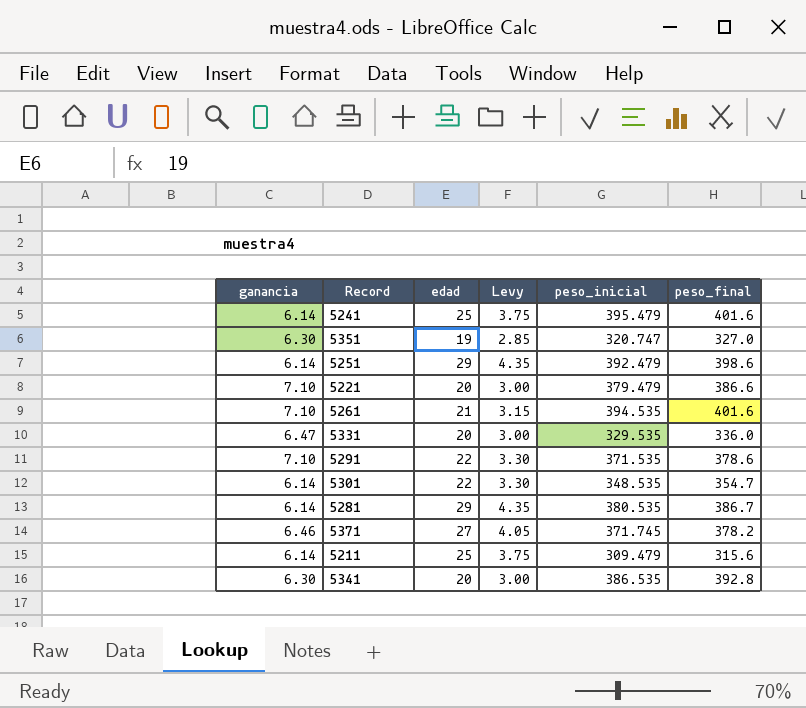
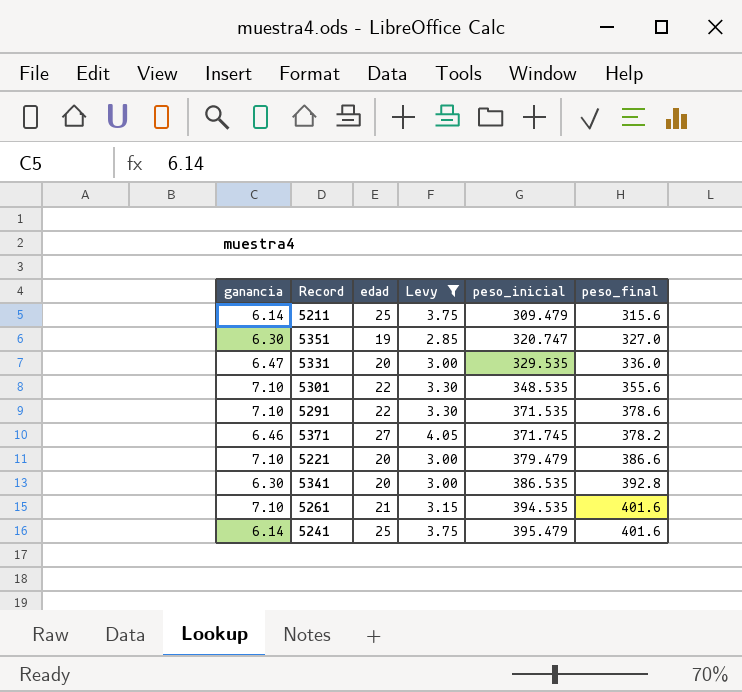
filter: none -> Levy != 4.35
row order: none -> peso_inicial ascending
5301 | ganancia: 6.14 -> 7.10
5301 | peso_final: 354.7 -> 355.6

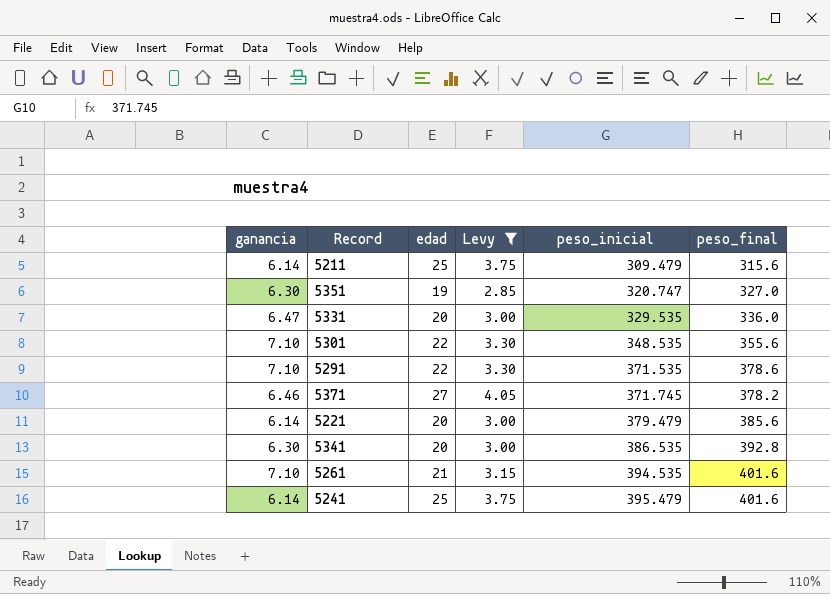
5221 | ganancia: 7.10 -> 6.14
5221 | peso_final: 386.6 -> 385.6

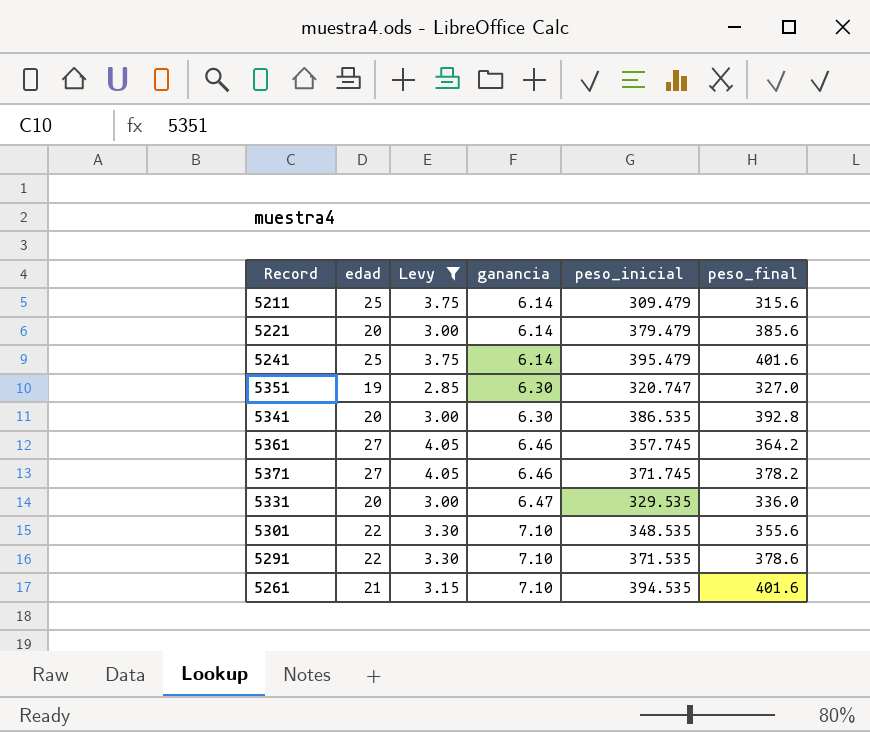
row order: peso_inicial ascending -> ganancia ascending
column ganancia | position: 1 -> 4
row 5361: none -> 27 | 4.05 | 6.46 | 357.745 | 364.2

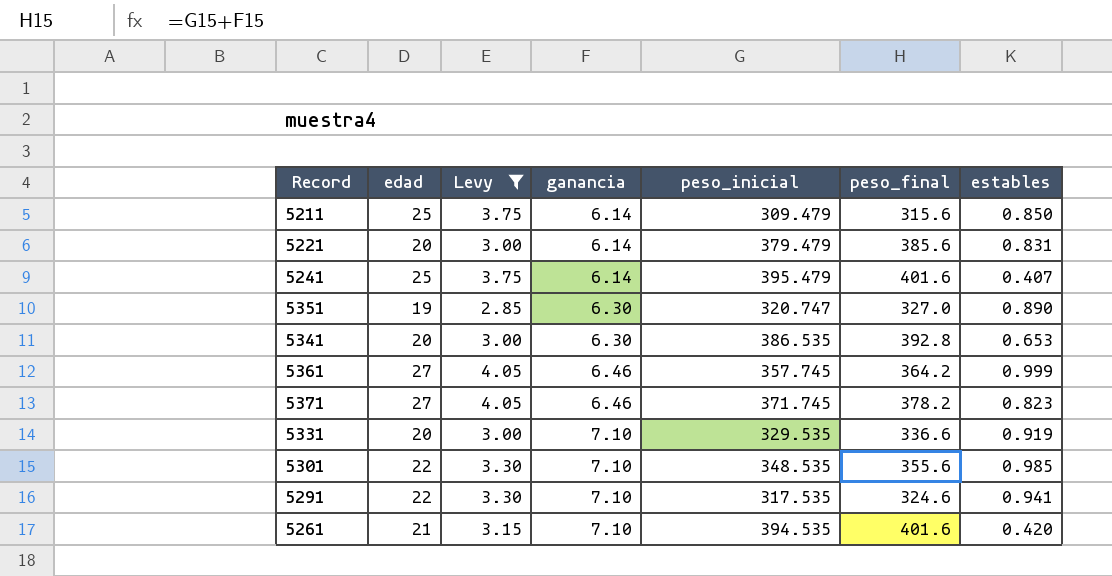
column estables | position: none -> 7
5331 | ganancia: 6.47 -> 7.10
5331 | peso_final: 336.0 -> 336.6
5291 | peso_inicial: 371.535 -> 317.535
5291 | peso_final: 378.6 -> 324.6

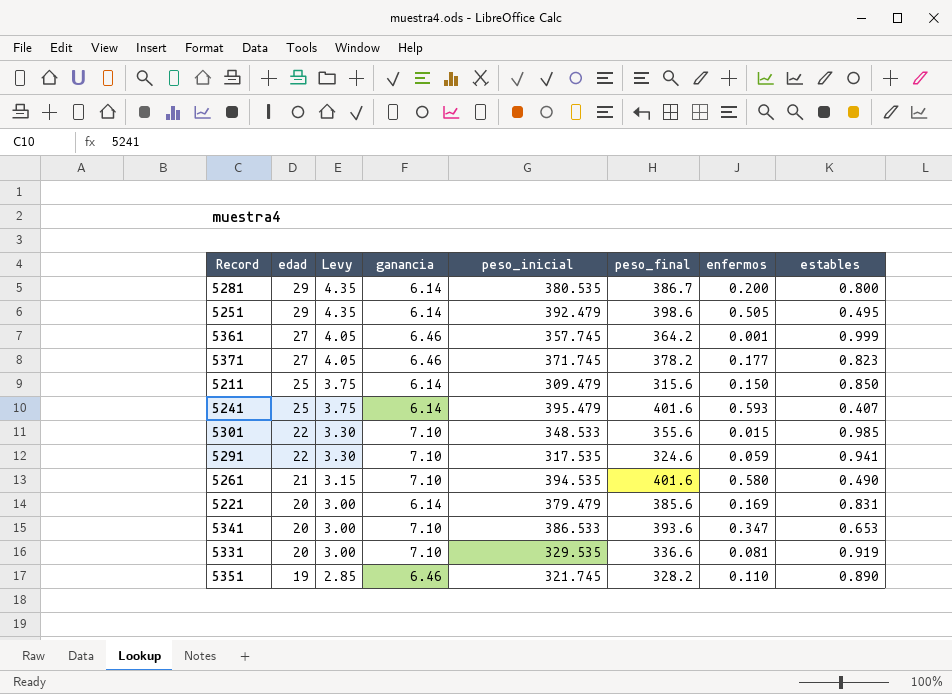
filter: Levy != 4.35 -> none
row order: ganancia ascending -> edad descending
column enfermos | position: none -> 7
5301 | peso_inicial: 348.535 -> 348.533
5261 | estables: 0.420 -> 0.490
5341 | ganancia: 6.30 -> 7.10
5341 | peso_inicial: 386.535 -> 386.533
5341 | peso_final: 392.8 -> 393.6
5351 | ganancia: 6.30 -> 6.46
5351 | peso_inicial: 320.747 -> 321.745
5351 | peso_final: 327.0 -> 328.2

